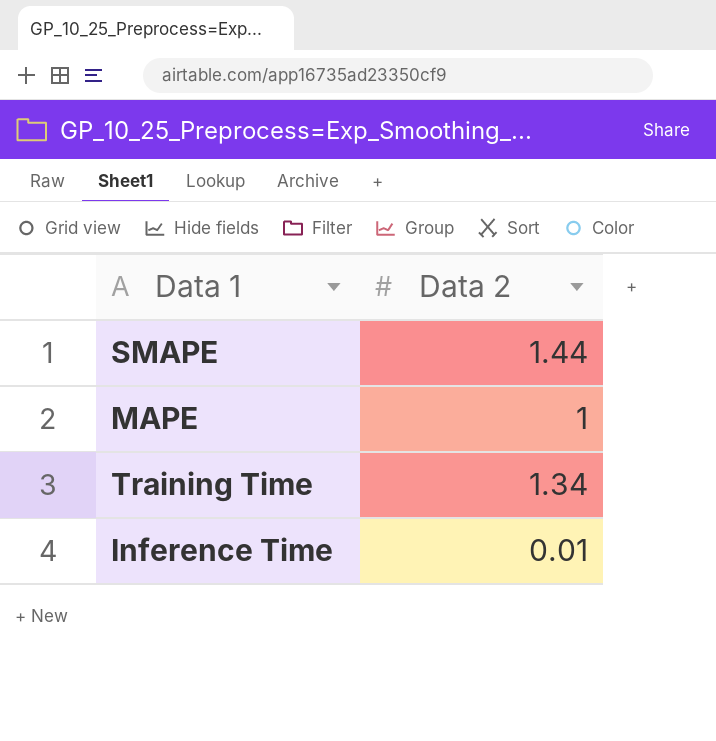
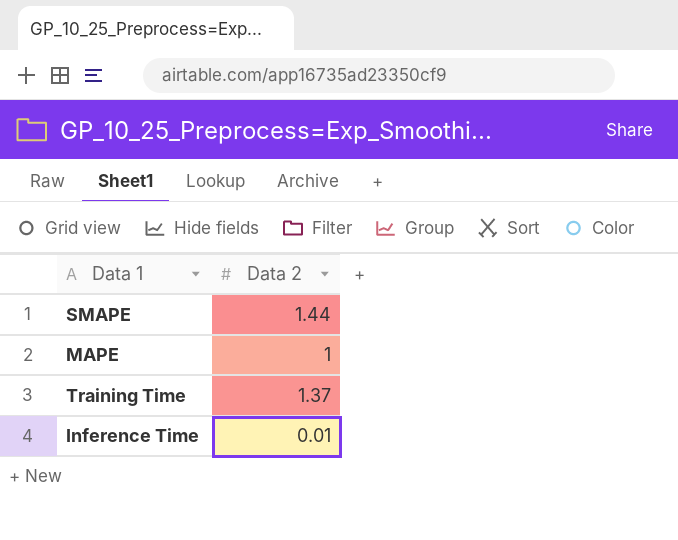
Training Time | Data 2: 1.34 -> 1.37

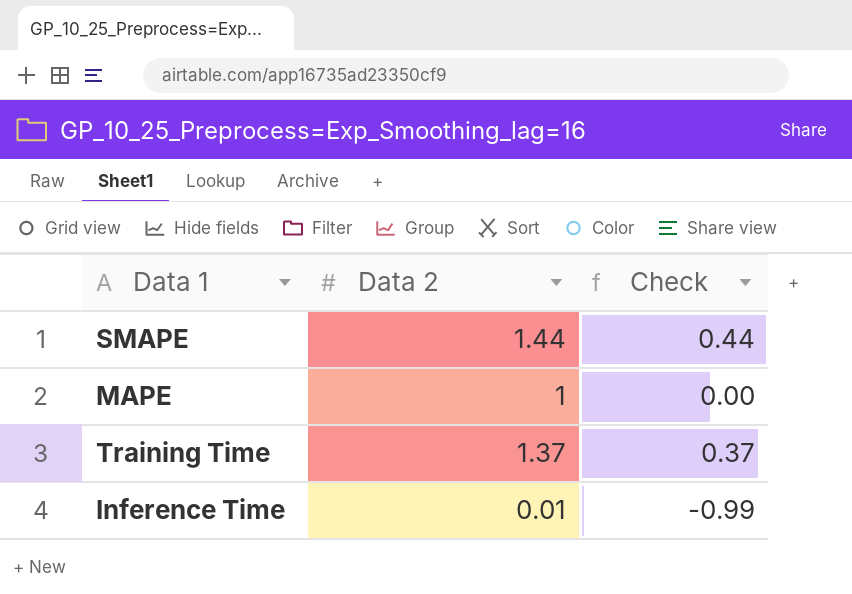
column Check | formula: none -> [Data 2] - 1

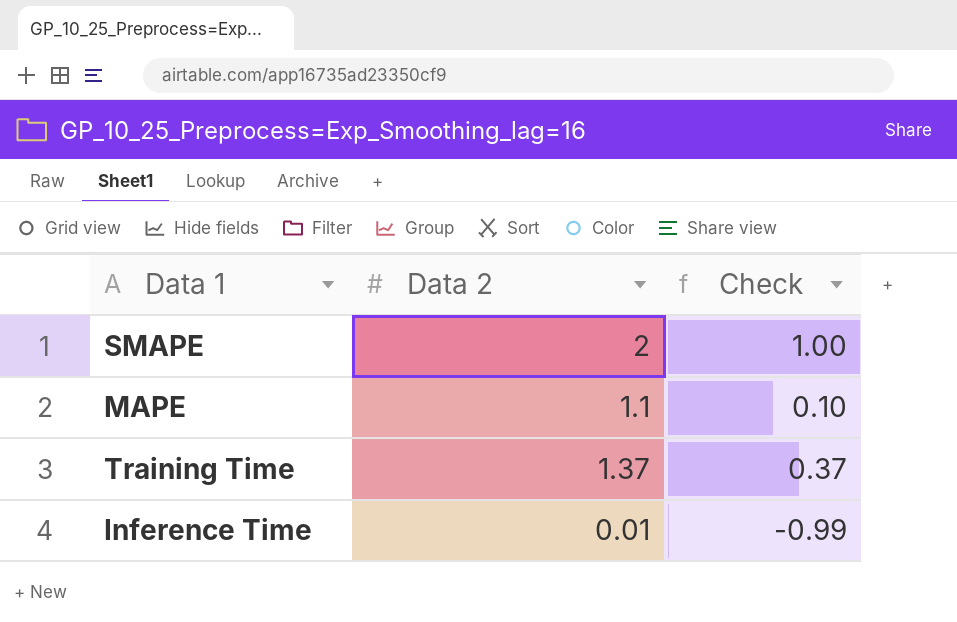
SMAPE | Data 2: 1.44 -> 2
SMAPE | Check: 0.44 -> 1.00
MAPE | Data 2: 1 -> 1.1
MAPE | Check: 0.00 -> 0.10

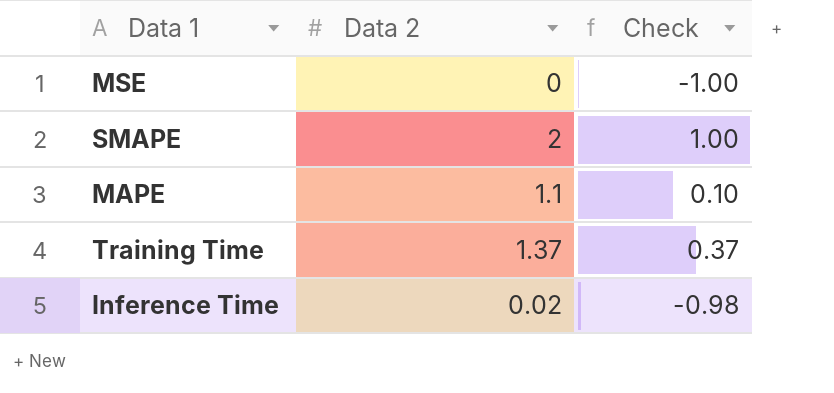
row MSE: none -> 0 | -1.00
Inference Time | Data 2: 0.01 -> 0.02
Inference Time | Check: -0.99 -> -0.98

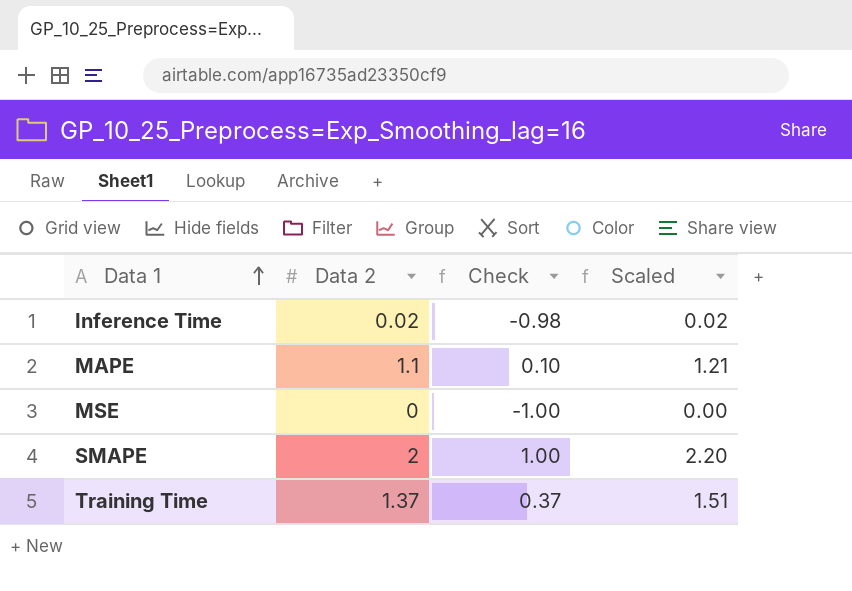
row order: none -> Data 1 ascending
column Scaled | formula: none -> [Data 2] * 1.1

